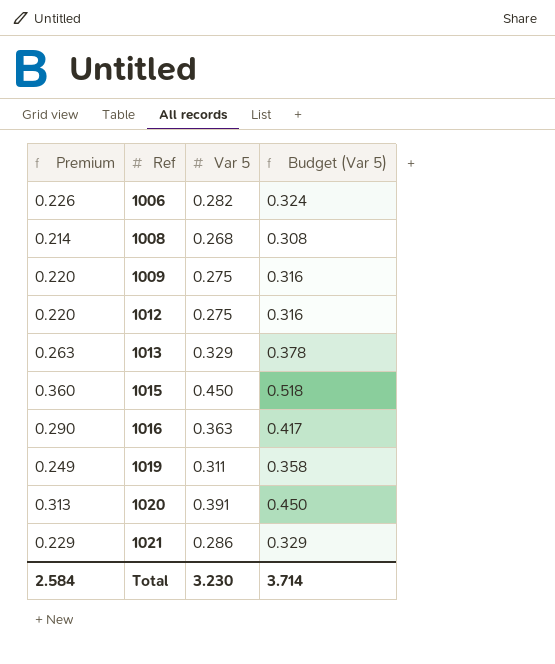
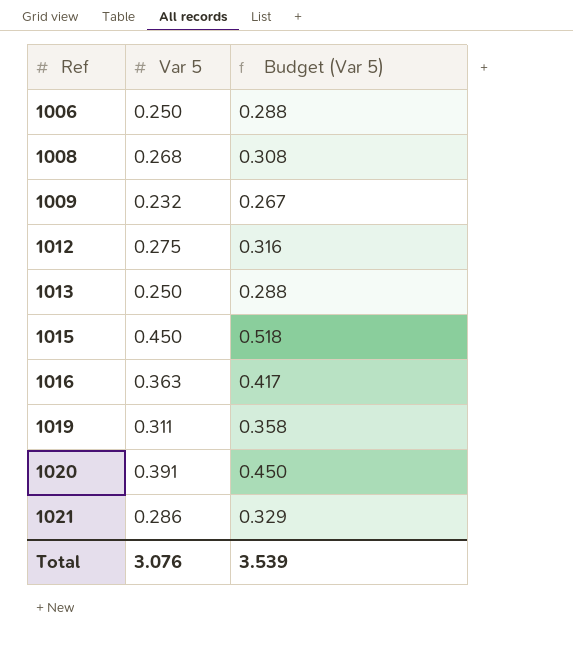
column Premium | formula: [Var 5] * 0.8 -> none
1006 | Var 5: 0.282 -> 0.250
1006 | Budget (Var 5): 0.324 -> 0.288
1009 | Var 5: 0.275 -> 0.232
1009 | Budget (Var 5): 0.316 -> 0.267
1013 | Var 5: 0.329 -> 0.250
1013 | Budget (Var 5): 0.378 -> 0.288
Total | Var 5: 3.230 -> 3.076
Total | Budget (Var 5): 3.714 -> 3.539

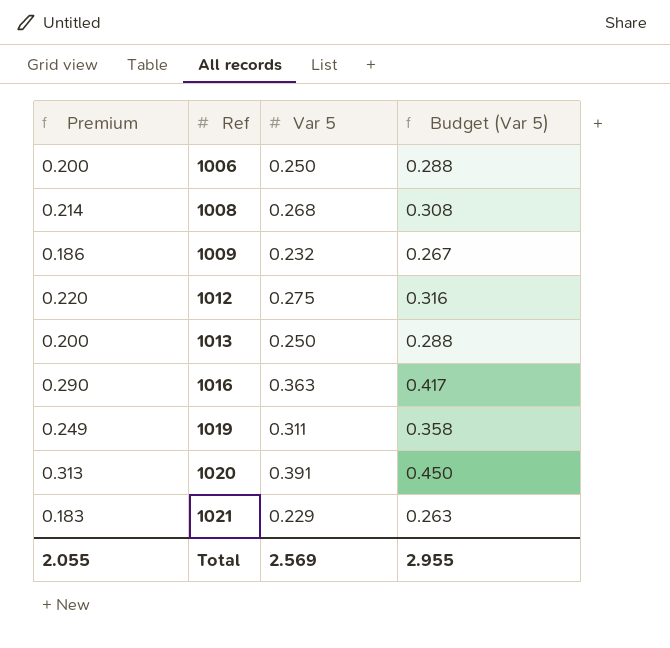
column Premium | formula: none -> [Var 5] * 0.8
row 1015: 0.450 | 0.518 -> none
1021 | Var 5: 0.286 -> 0.229
1021 | Budget (Var 5): 0.329 -> 0.263
Total | Var 5: 3.076 -> 2.569
Total | Budget (Var 5): 3.539 -> 2.955

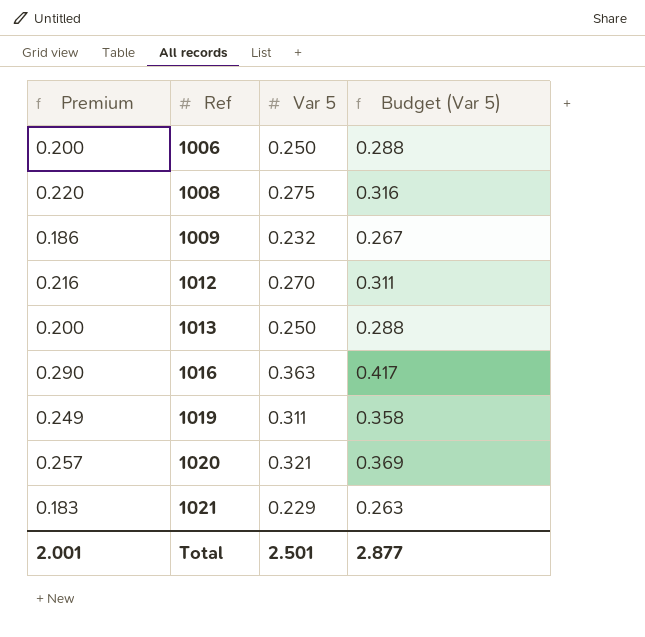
1008 | Premium: 0.214 -> 0.220
1008 | Var 5: 0.268 -> 0.275
1008 | Budget (Var 5): 0.308 -> 0.316
1012 | Premium: 0.220 -> 0.216
1012 | Var 5: 0.275 -> 0.270
1012 | Budget (Var 5): 0.316 -> 0.311
1020 | Premium: 0.313 -> 0.257
1020 | Var 5: 0.391 -> 0.321
1020 | Budget (Var 5): 0.450 -> 0.369
Total | Premium: 2.055 -> 2.001
Total | Var 5: 2.569 -> 2.501
Total | Budget (Var 5): 2.955 -> 2.877

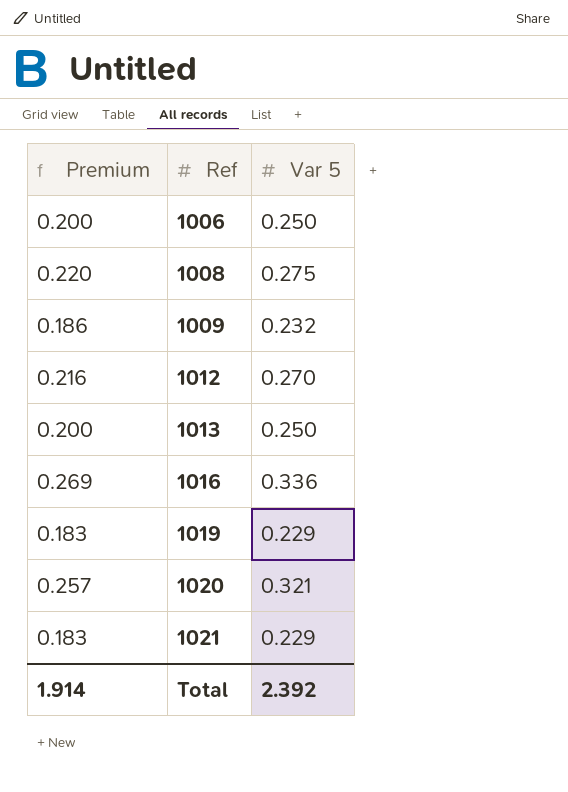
column Budget (Var 5) | formula: [Var 5] * 1.15 -> none
1016 | Premium: 0.290 -> 0.269
1016 | Var 5: 0.363 -> 0.336
1019 | Premium: 0.249 -> 0.183
1019 | Var 5: 0.311 -> 0.229
Total | Premium: 2.001 -> 1.914
Total | Var 5: 2.501 -> 2.392

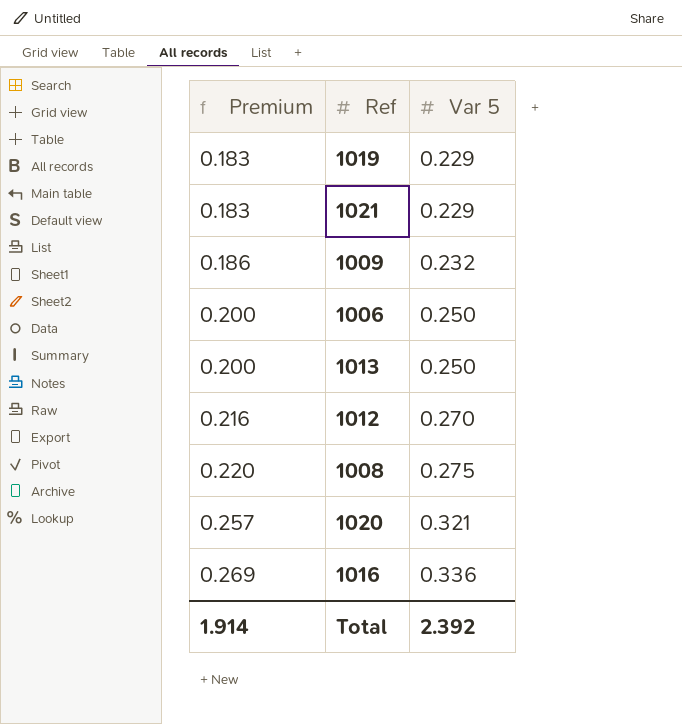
row order: Ref ascending -> Premium ascending

